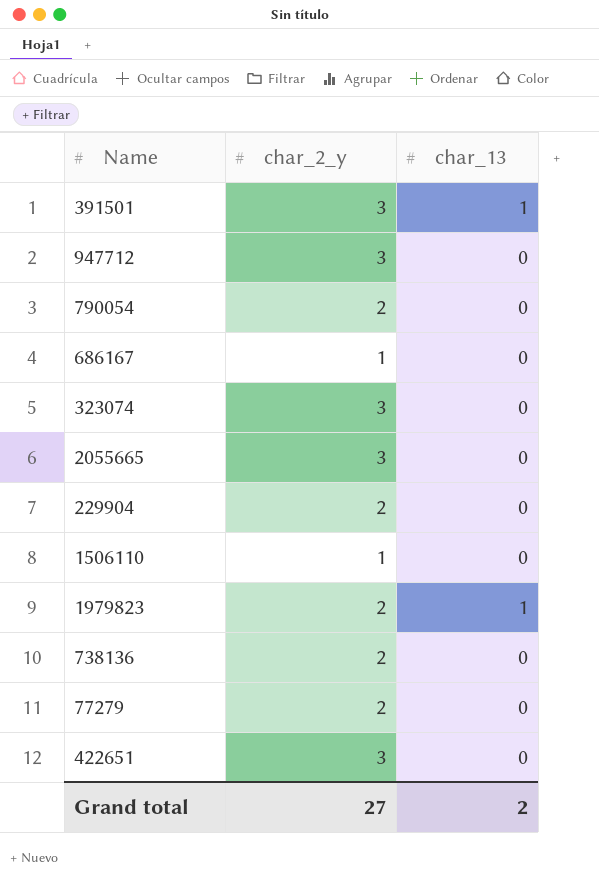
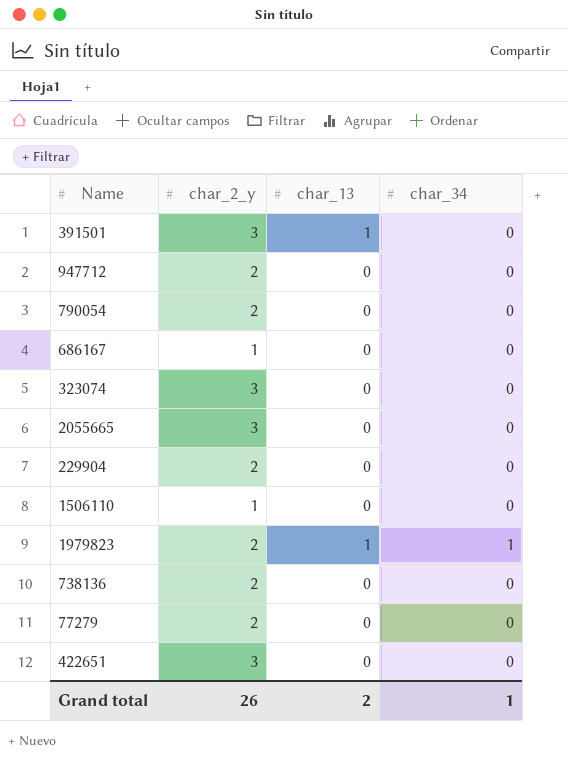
column char_34 | position: none -> 4
947712 | char_2_y: 3 -> 2
Grand total | char_2_y: 27 -> 26

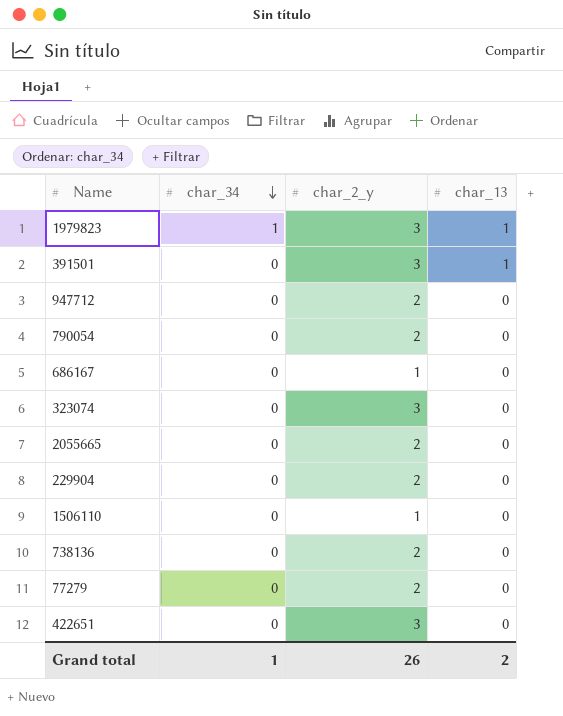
row order: none -> char_34 descending
column char_34 | position: 4 -> 2
1979823 | char_2_y: 2 -> 3
2055665 | char_2_y: 3 -> 2

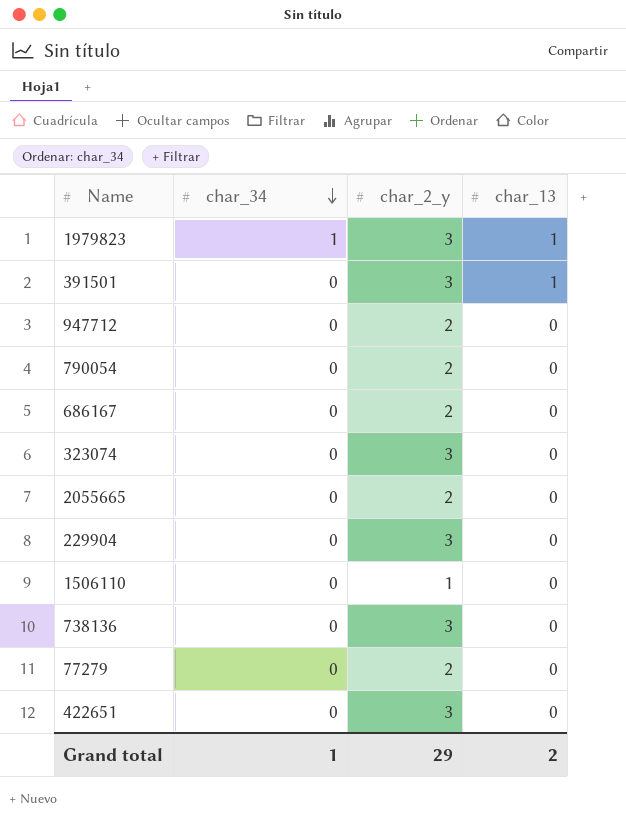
686167 | char_2_y: 1 -> 2
229904 | char_2_y: 2 -> 3
738136 | char_2_y: 2 -> 3
Grand total | char_2_y: 26 -> 29

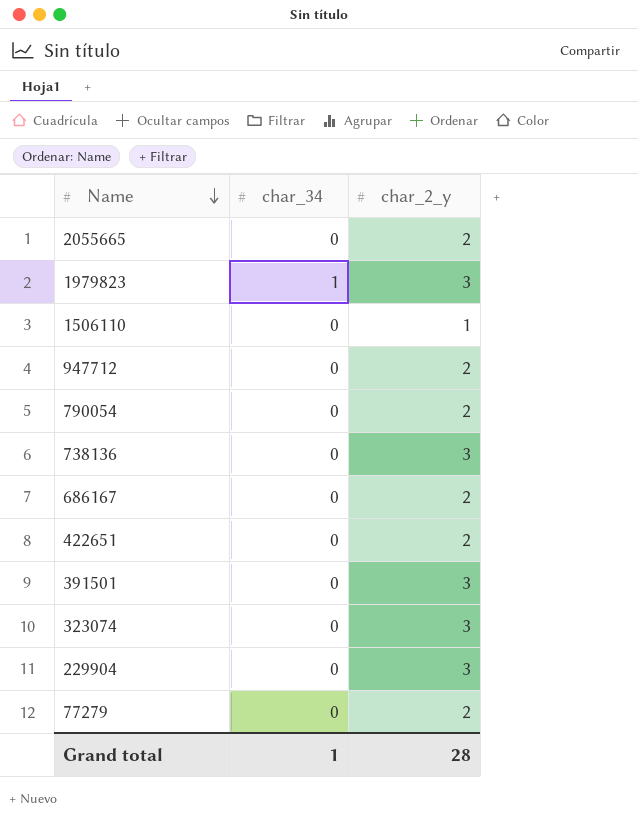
row order: char_34 descending -> Name descending
column char_13 | position: 4 -> none
422651 | char_2_y: 3 -> 2
Grand total | char_2_y: 29 -> 28

